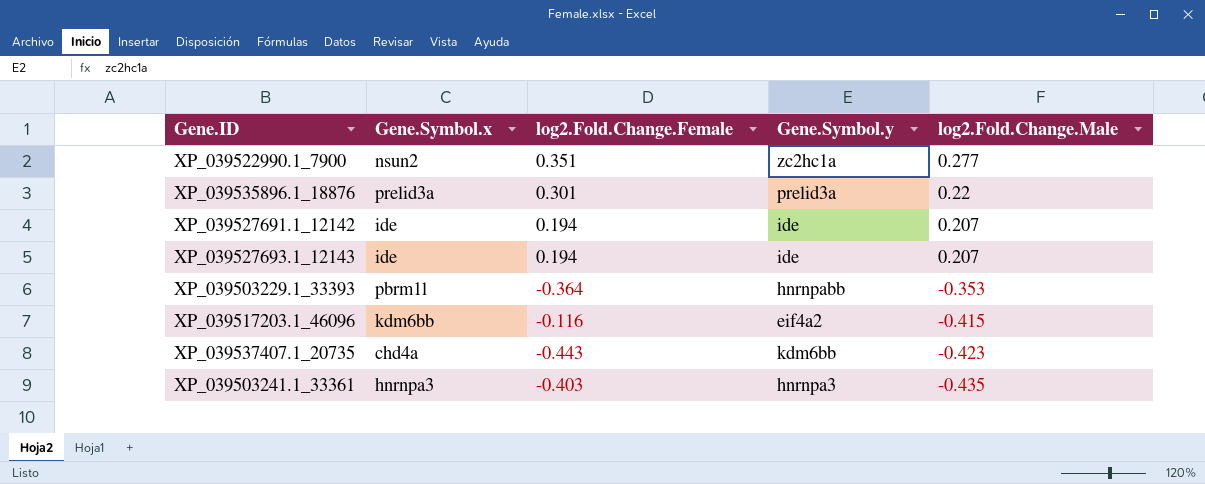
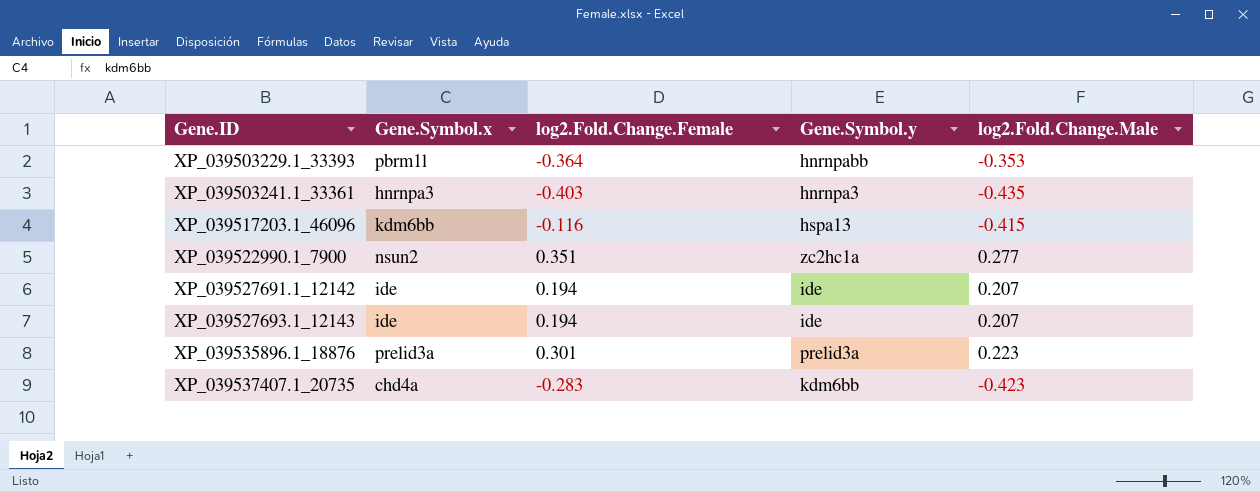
row order: log2.Fold.Change.Male descending -> Gene.ID ascending
XP_039517203.1_46096 | Gene.Symbol.y: eif4a2 -> hspa13
XP_039535896.1_18876 | log2.Fold.Change.Male: 0.22 -> 0.223
XP_039537407.1_20735 | log2.Fold.Change.Female: -0.443 -> -0.283

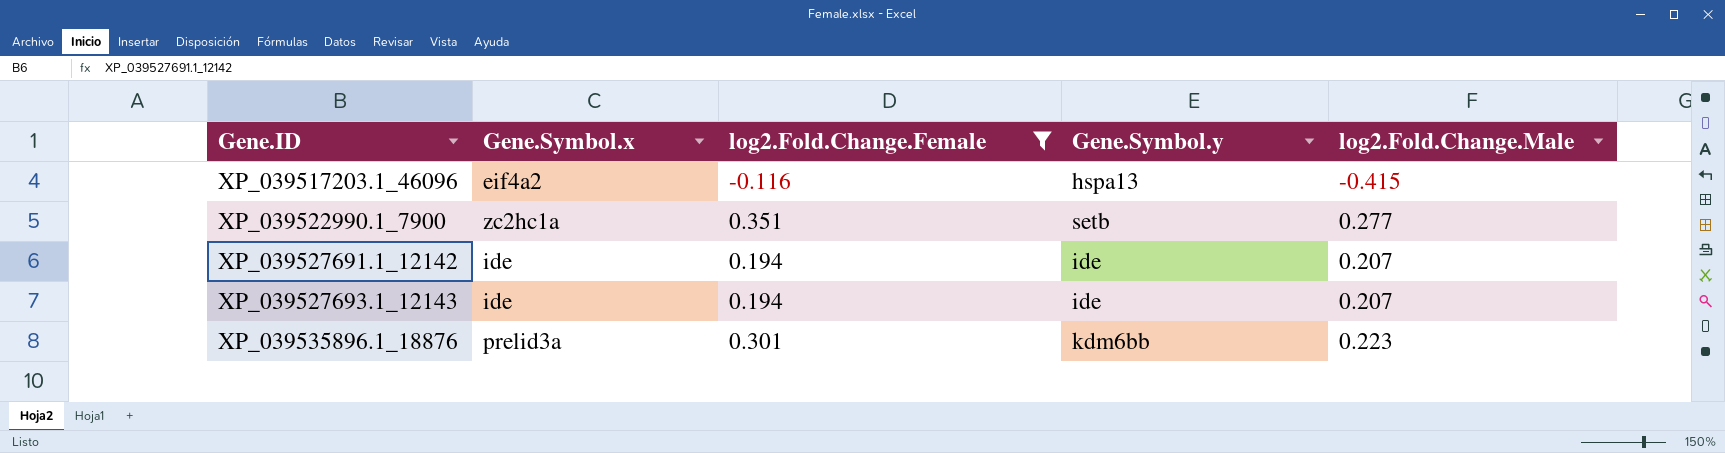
filter: none -> log2.Fold.Change.Female >= -0.116
XP_039517203.1_46096 | Gene.Symbol.x: kdm6bb -> eif4a2
XP_039522990.1_7900 | Gene.Symbol.x: nsun2 -> zc2hc1a
XP_039522990.1_7900 | Gene.Symbol.y: zc2hc1a -> setb
XP_039535896.1_18876 | Gene.Symbol.y: prelid3a -> kdm6bb

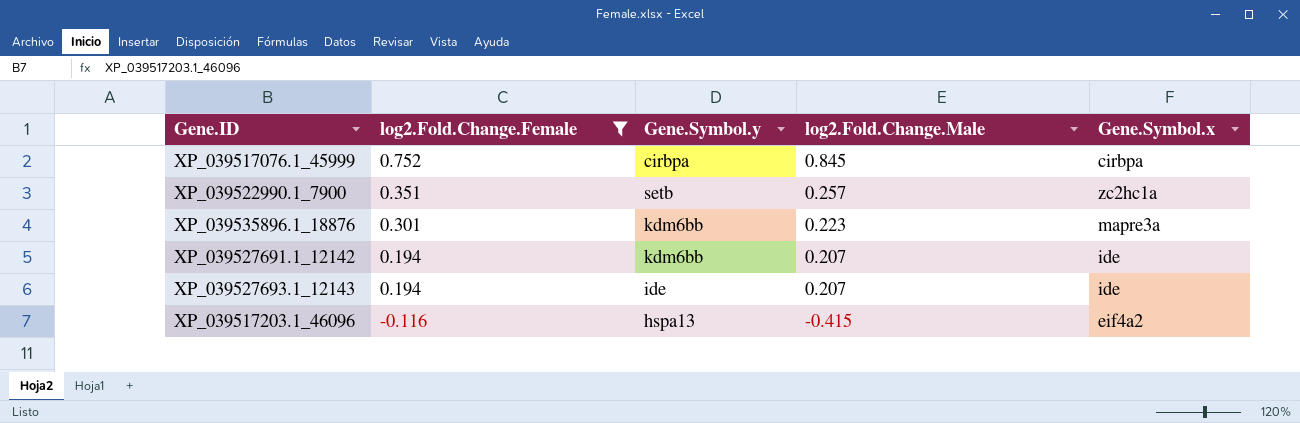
row order: Gene.ID ascending -> log2.Fold.Change.Female descending
column Gene.Symbol.x | position: 2 -> 5
row XP_039517076.1_45999: none -> 0.752 | cirbpa | 0.845 | cirbpa
XP_039522990.1_7900 | log2.Fold.Change.Male: 0.277 -> 0.257
XP_039535896.1_18876 | Gene.Symbol.x: prelid3a -> mapre3a
XP_039527691.1_12142 | Gene.Symbol.y: ide -> kdm6bb

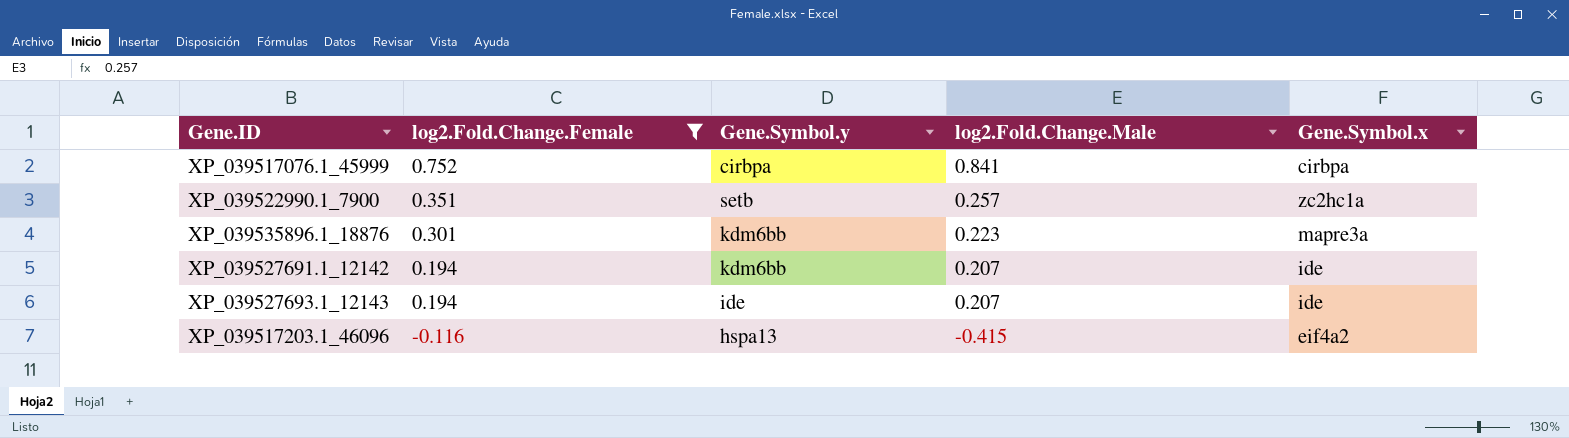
XP_039517076.1_45999 | log2.Fold.Change.Male: 0.845 -> 0.841

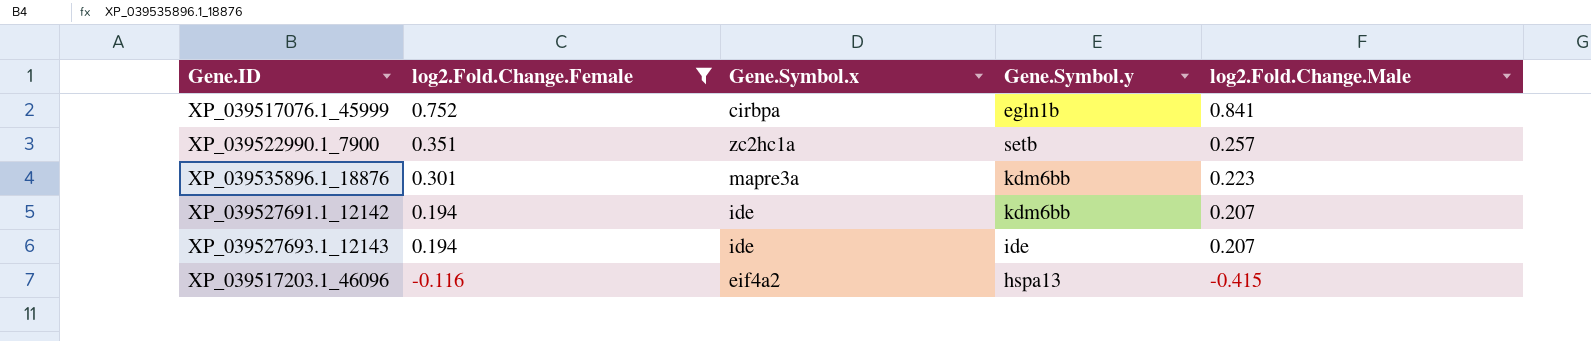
column Gene.Symbol.x | position: 5 -> 3
XP_039517076.1_45999 | Gene.Symbol.y: cirbpa -> egln1b

